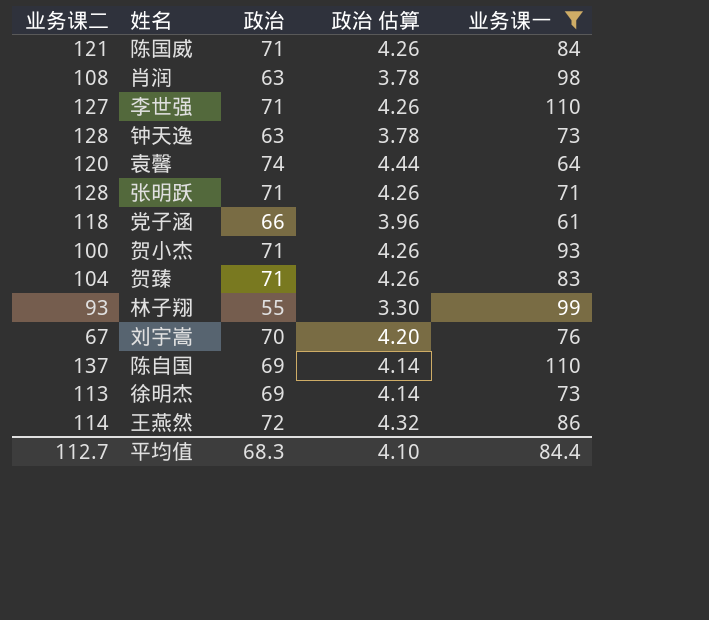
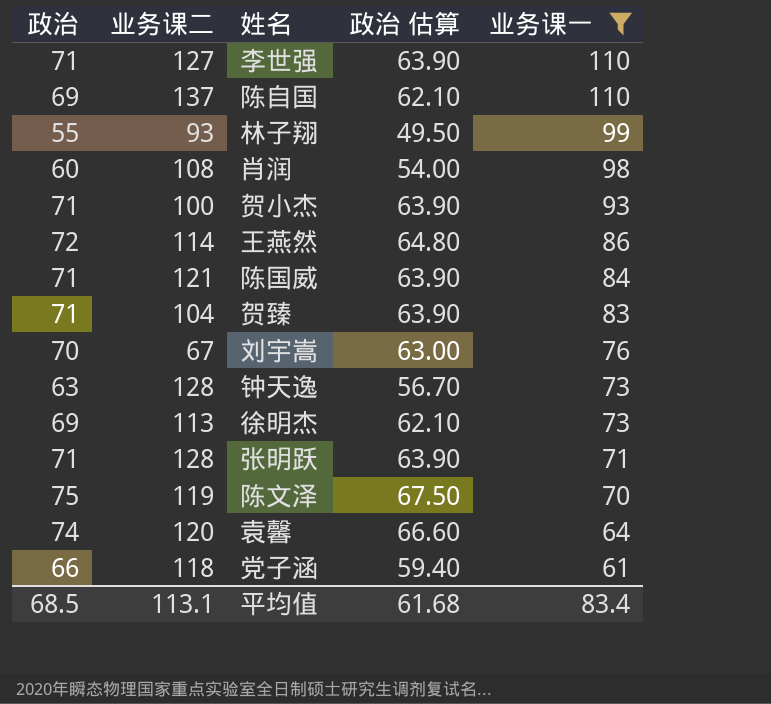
row order: none -> 业务课一 descending
column 政治 | position: 3 -> 1
column 政治 估算 | formula: [政治] * 0.06 -> [政治] * 0.9
肖润 | 政治: 63 -> 60
row 陈文泽: none -> 75 | 119 | 67.50 | 70
平均值 | 政治: 68.3 -> 68.5
平均值 | 业务课二: 112.7 -> 113.1
平均值 | 政治 估算: 4.10 -> 61.68
平均值 | 业务课一: 84.4 -> 83.4

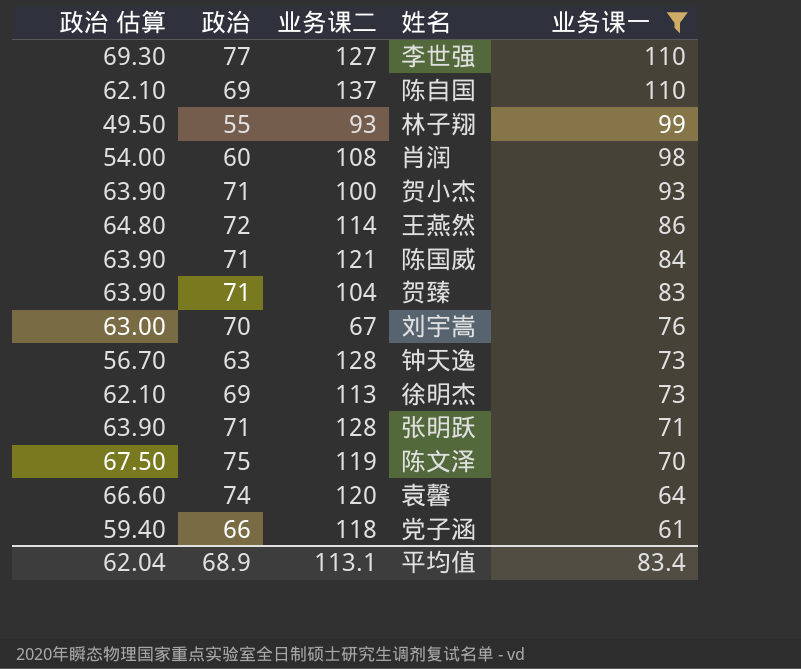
column 政治 估算 | position: 4 -> 1
李世强 | 政治 估算: 63.90 -> 69.30
李世强 | 政治: 71 -> 77
平均值 | 政治 估算: 61.68 -> 62.04
平均值 | 政治: 68.5 -> 68.9

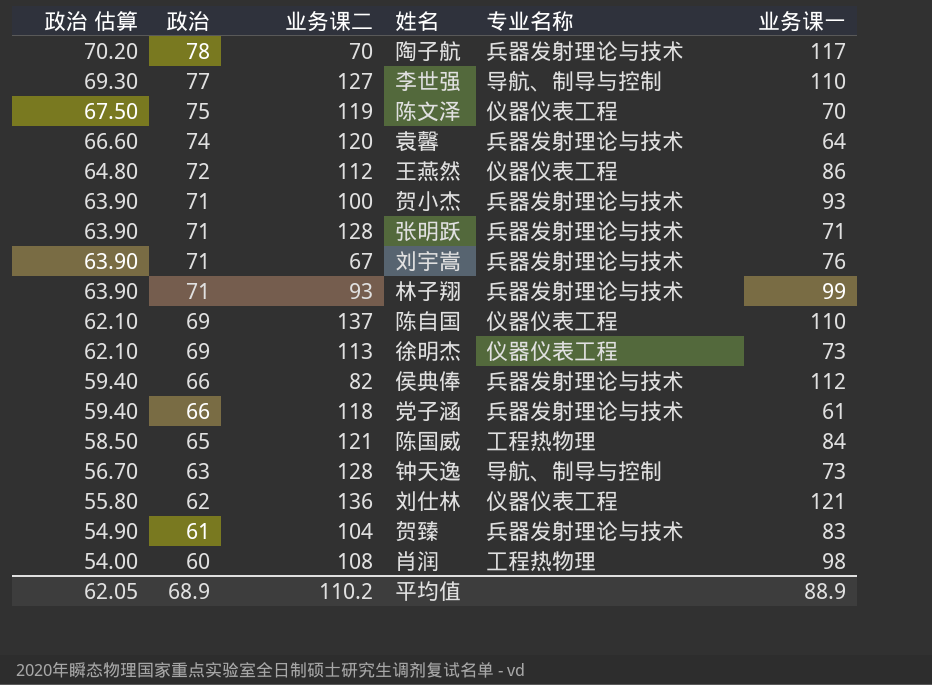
filter: 业务课一 <= 110 -> none
row order: 业务课一 descending -> 政治 估算 descending
column 专业名称 | position: none -> 5
王燕然 | 业务课二: 114 -> 112
刘宇嵩 | 政治 估算: 63.00 -> 63.90
刘宇嵩 | 政治: 70 -> 71
林子翔 | 政治 估算: 49.50 -> 63.90
林子翔 | 政治: 55 -> 71
陈国威 | 政治 估算: 63.90 -> 58.50
陈国威 | 政治: 71 -> 65
贺臻 | 政治 估算: 63.90 -> 54.90
贺臻 | 政治: 71 -> 61
平均值 | 政治 估算: 62.04 -> 62.05
平均值 | 业务课二: 113.1 -> 110.2
平均值 | 业务课一: 83.4 -> 88.9

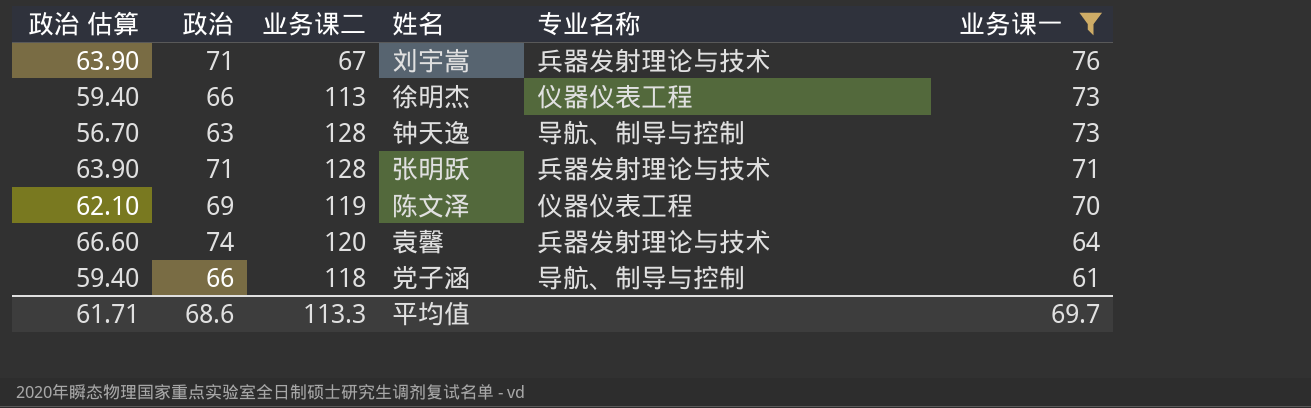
filter: none -> 业务课一 <= 76
row order: 政治 估算 descending -> 业务课一 descending
徐明杰 | 政治 估算: 62.10 -> 59.40
徐明杰 | 政治: 69 -> 66
陈文泽 | 政治 估算: 67.50 -> 62.10
陈文泽 | 政治: 75 -> 69
党子涵 | 专业名称: 兵器发射理论与技术 -> 导航、制导与控制
平均值 | 政治 估算: 62.05 -> 61.71
平均值 | 政治: 68.9 -> 68.6
平均值 | 业务课二: 110.2 -> 113.3
平均值 | 业务课一: 88.9 -> 69.7

